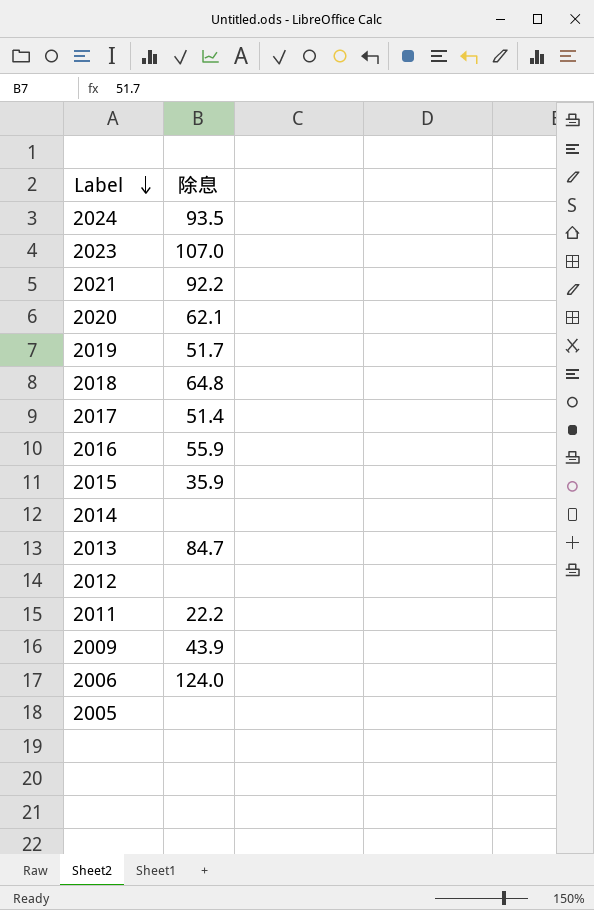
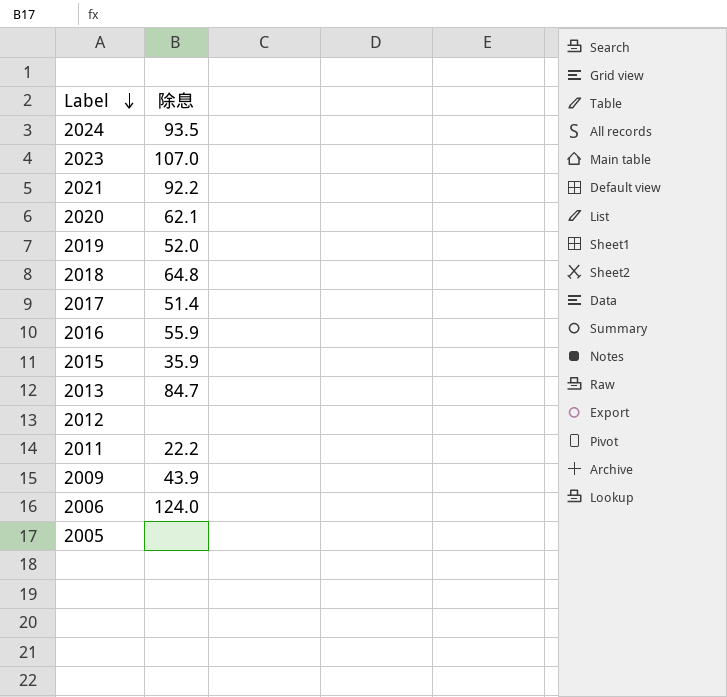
row 2014: none -> none
2019 | 除息: 51.7 -> 52.0

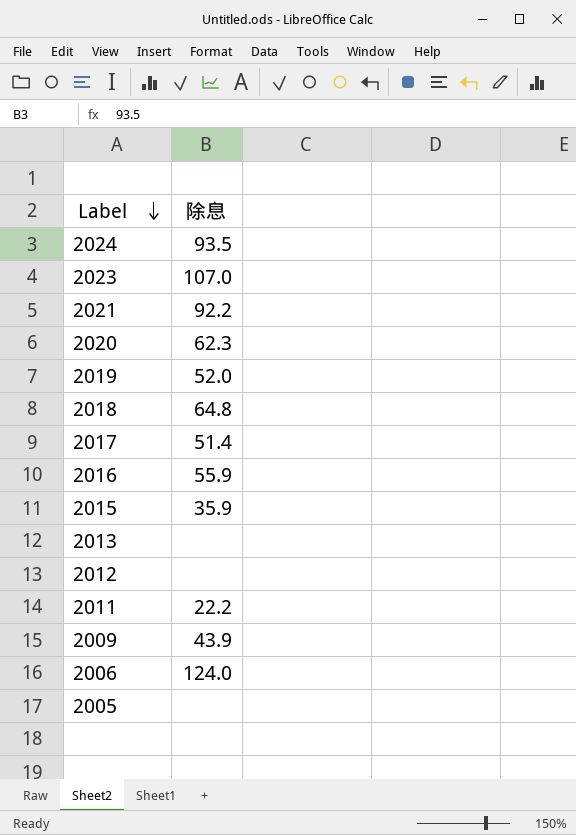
2020 | 除息: 62.1 -> 62.3
2013 | 除息: 84.7 -> none

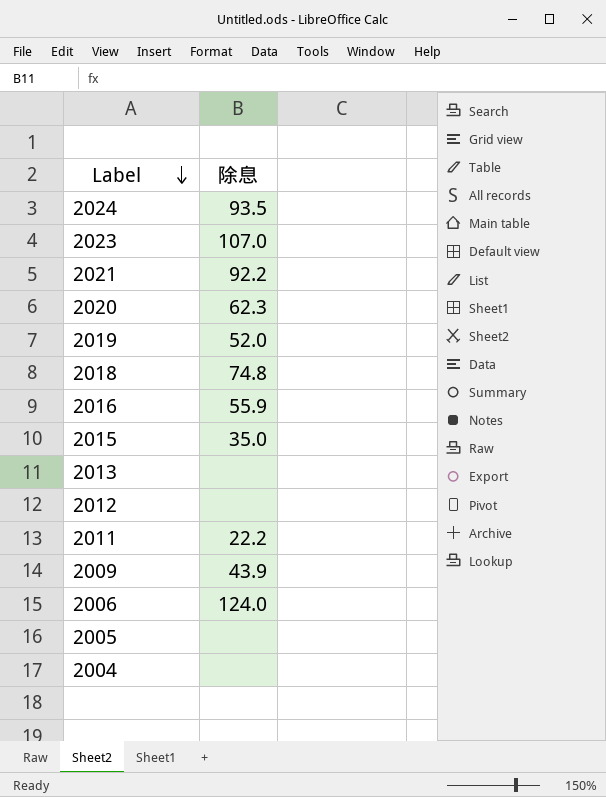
row 2017: 51.4 -> none
2018 | 除息: 64.8 -> 74.8
2015 | 除息: 35.9 -> 35.0
row 2004: none -> none

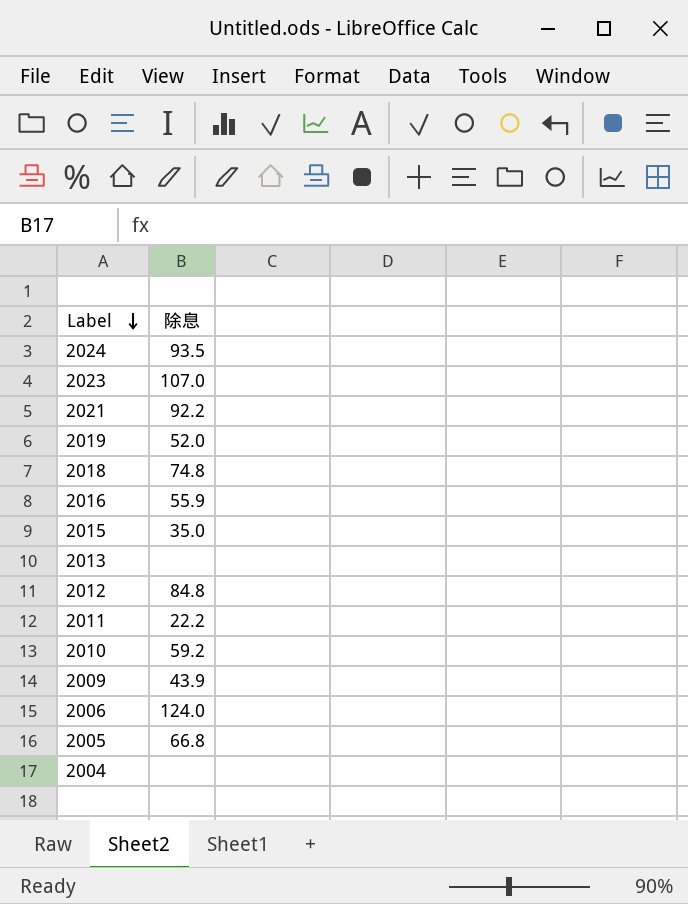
row 2020: 62.3 -> none
2012 | 除息: none -> 84.8
row 2010: none -> 59.2
2005 | 除息: none -> 66.8

